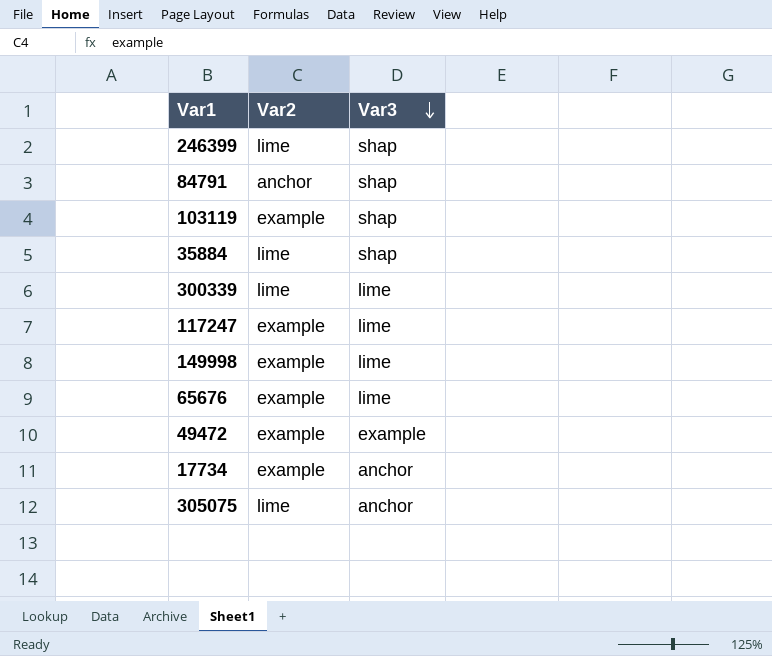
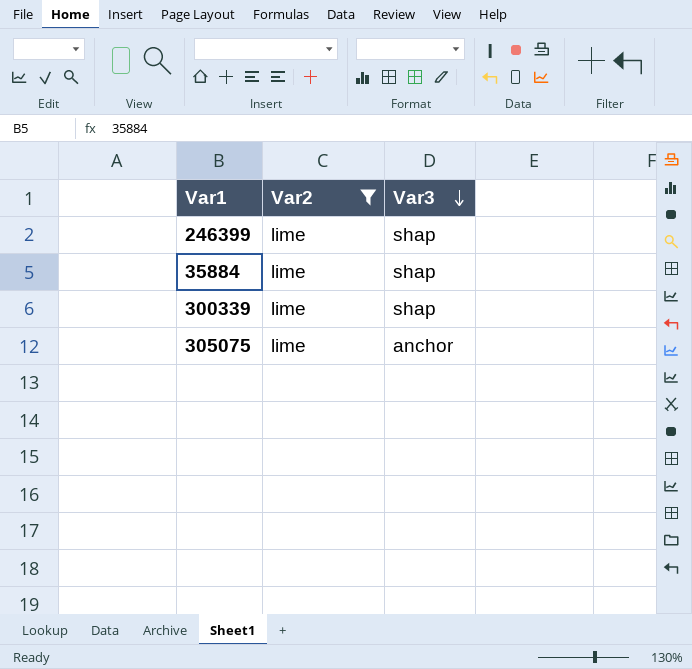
filter: none -> Var2 = lime
300339 | Var3: lime -> shap

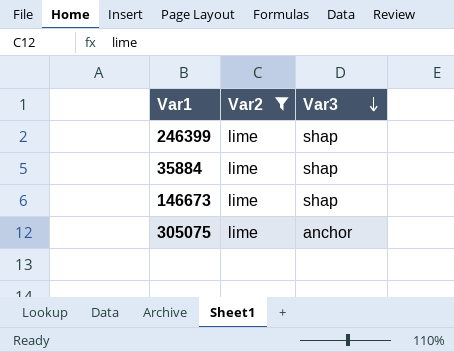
row 300339: lime | shap -> none
row 146673: none -> lime | shap

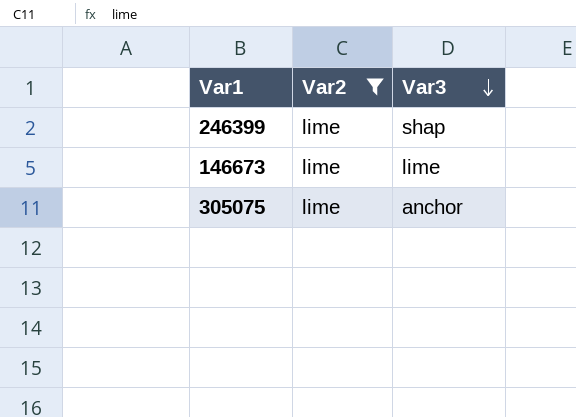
row 35884: lime | shap -> none
146673 | Var3: shap -> lime

